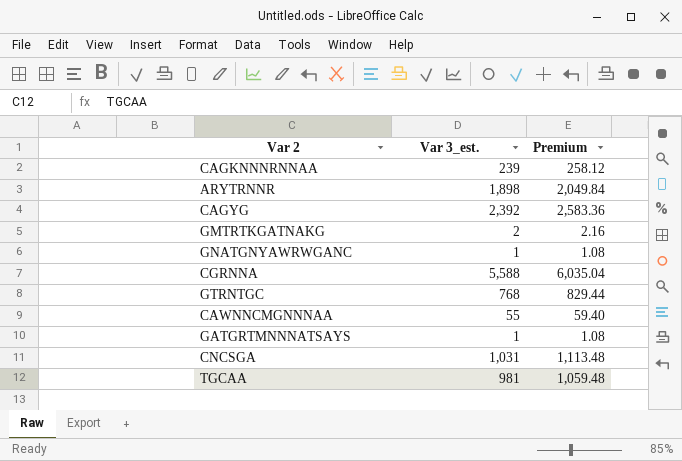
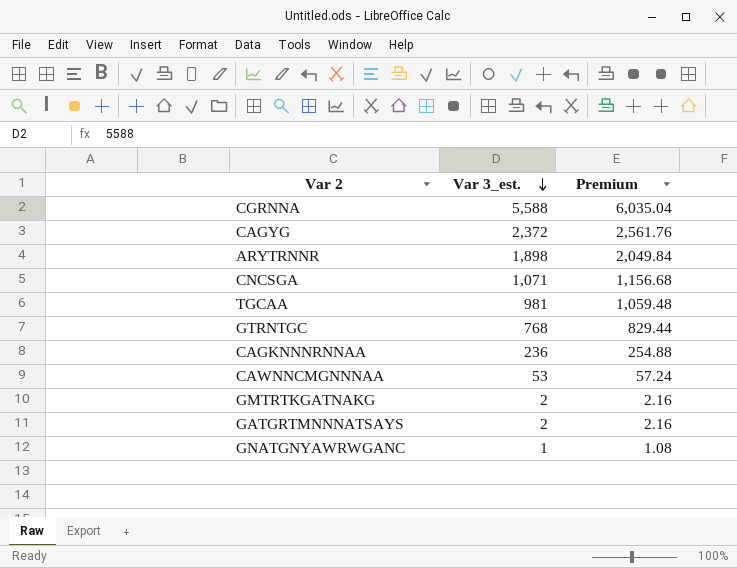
row order: none -> Var 3_est. descending
CAGYG | Var 3_est.: 2,392 -> 2,372
CAGYG | Premium: 2,583.36 -> 2,561.76
CNCSGA | Var 3_est.: 1,031 -> 1,071
CNCSGA | Premium: 1,113.48 -> 1,156.68
CAGKNNNRNNAA | Var 3_est.: 239 -> 236
CAGKNNNRNNAA | Premium: 258.12 -> 254.88
CAWNNCMGNNNAA | Var 3_est.: 55 -> 53
CAWNNCMGNNNAA | Premium: 59.40 -> 57.24
GATGRTMNNNATSAYS | Var 3_est.: 1 -> 2
GATGRTMNNNATSAYS | Premium: 1.08 -> 2.16

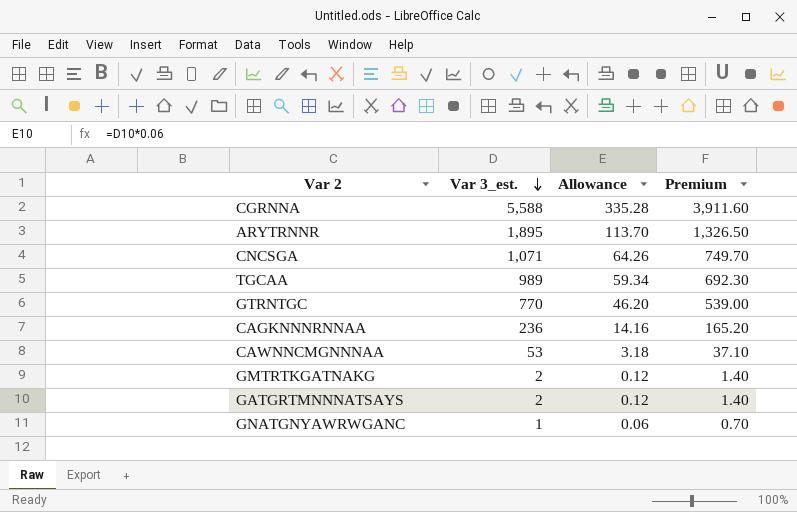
column Allowance | formula: none -> [Var 3_est.] * 0.06
column Premium | formula: [Var 3_est.] * 1.08 -> [Var 3_est.] * 0.7
row CAGYG: 2,372 | 2,561.76 -> none
ARYTRNNR | Var 3_est.: 1,898 -> 1,895
TGCAA | Var 3_est.: 981 -> 989
GTRNTGC | Var 3_est.: 768 -> 770

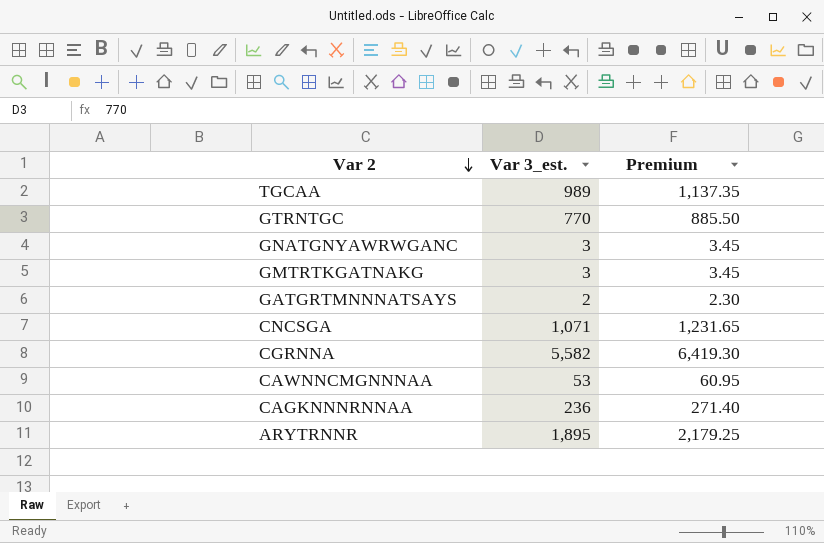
row order: Var 3_est. descending -> Var 2 descending
column Allowance | formula: [Var 3_est.] * 0.06 -> none
column Premium | formula: [Var 3_est.] * 0.7 -> [Var 3_est.] * 1.15
GNATGNYAWRWGANC | Var 3_est.: 1 -> 3
GMTRTKGATNAKG | Var 3_est.: 2 -> 3
CGRNNA | Var 3_est.: 5,588 -> 5,582

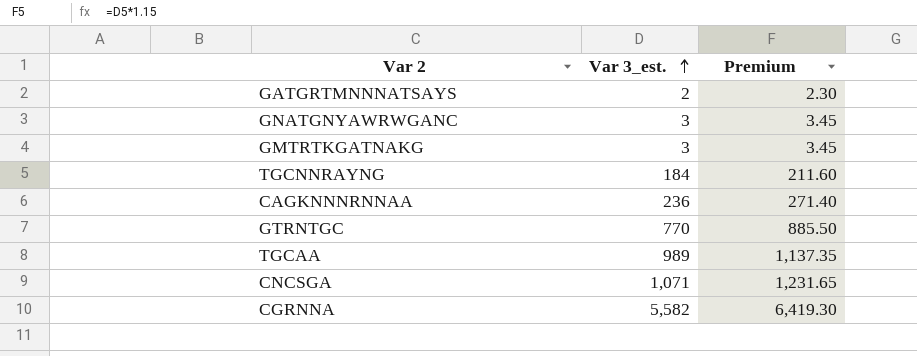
row order: Var 2 descending -> Var 3_est. ascending
row CAWNNCMGNNNAA: 53 | 60.95 -> none
row ARYTRNNR: 1,895 | 2,179.25 -> none
row TGCNNRAYNG: none -> 184 | 211.60

